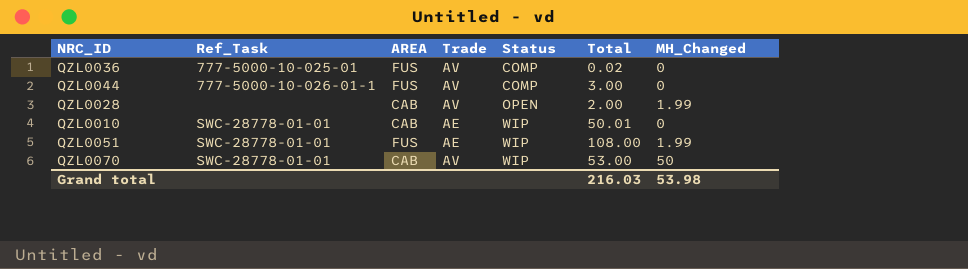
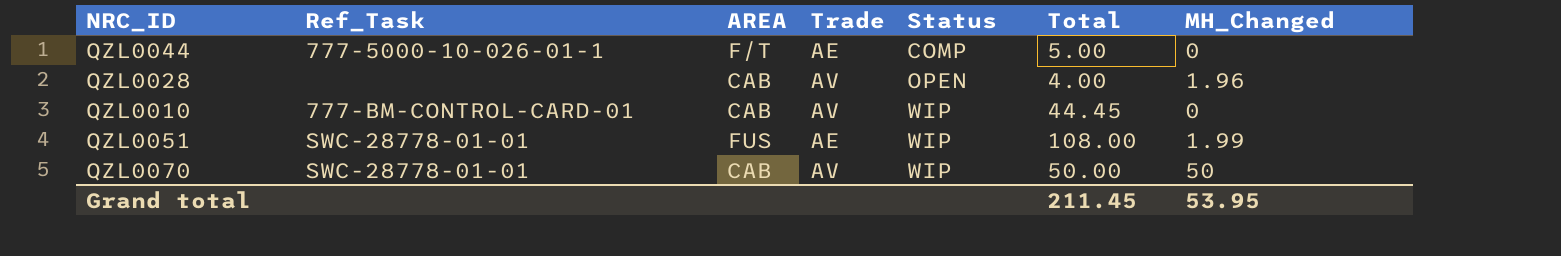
row QZL0036: 777-5000-10-025-01 | FUS | AV | COMP | 0.02 | 0 -> none
QZL0044 | AREA: FUS -> F/T
QZL0044 | Trade: AV -> AE
QZL0044 | Total: 3.00 -> 5.00
QZL0028 | Total: 2.00 -> 4.00
QZL0028 | MH_Changed: 1.99 -> 1.96
QZL0010 | Ref_Task: SWC-28778-01-01 -> 777-BM-CONTROL-CARD-01
QZL0010 | Trade: AE -> AV
QZL0010 | Total: 50.01 -> 44.45
QZL0070 | Total: 53.00 -> 50.00
Grand total | Total: 216.03 -> 211.45
Grand total | MH_Changed: 53.98 -> 53.95

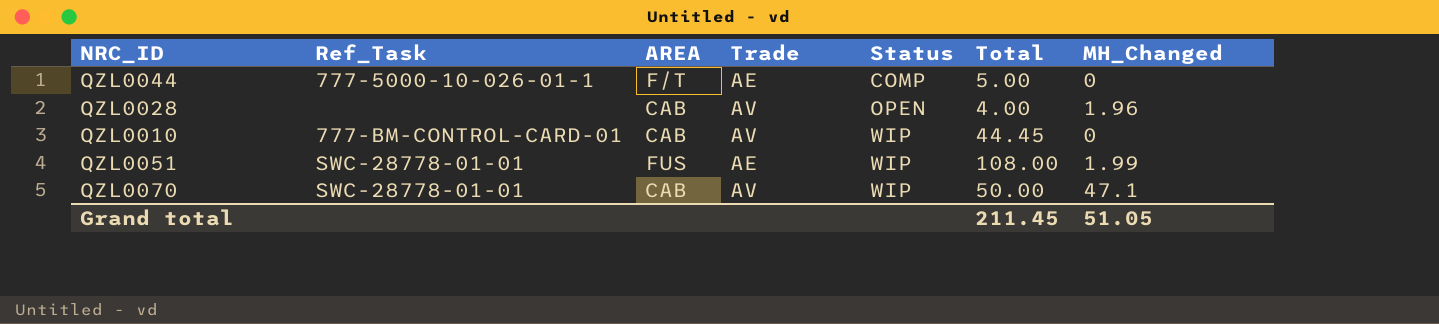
QZL0070 | MH_Changed: 50 -> 47.1
Grand total | MH_Changed: 53.95 -> 51.05

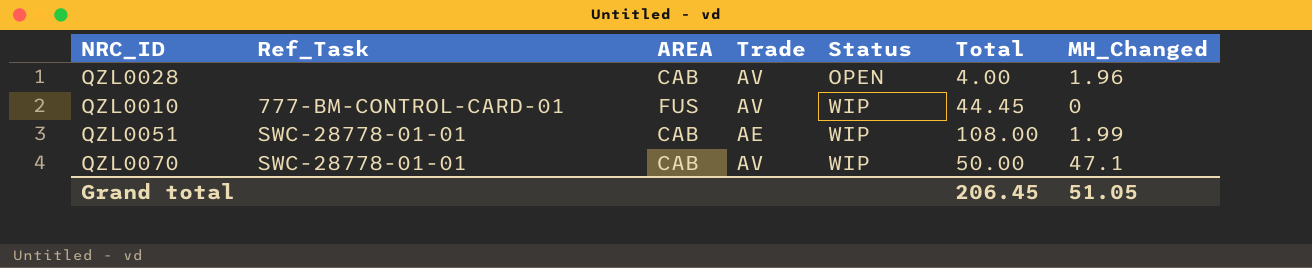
row QZL0044: 777-5000-10-026-01-1 | F/T | AE | COMP | 5.00 | 0 -> none
QZL0010 | AREA: CAB -> FUS
QZL0051 | AREA: FUS -> CAB
Grand total | Total: 211.45 -> 206.45

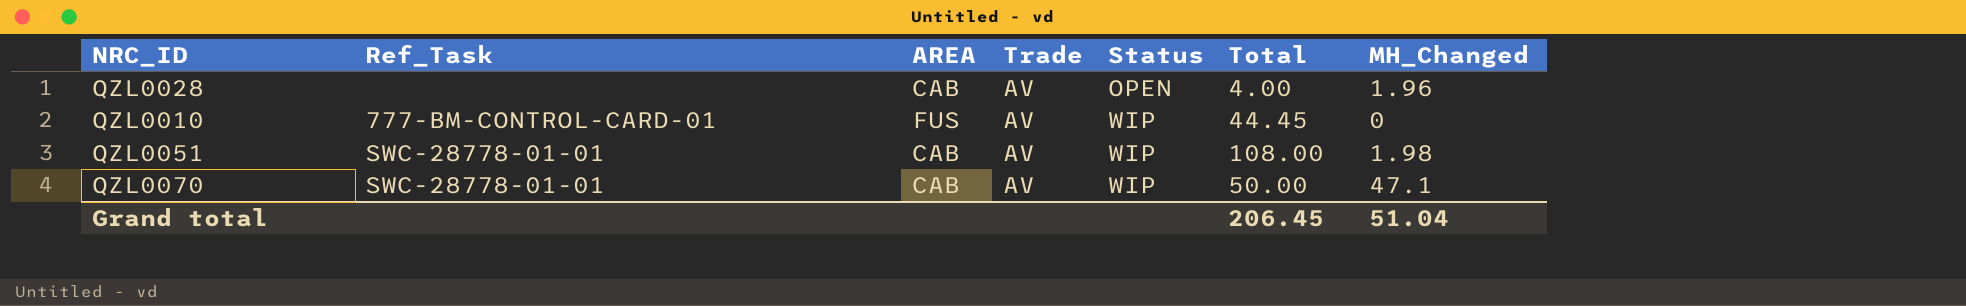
QZL0051 | Trade: AE -> AV
QZL0051 | MH_Changed: 1.99 -> 1.98
Grand total | MH_Changed: 51.05 -> 51.04

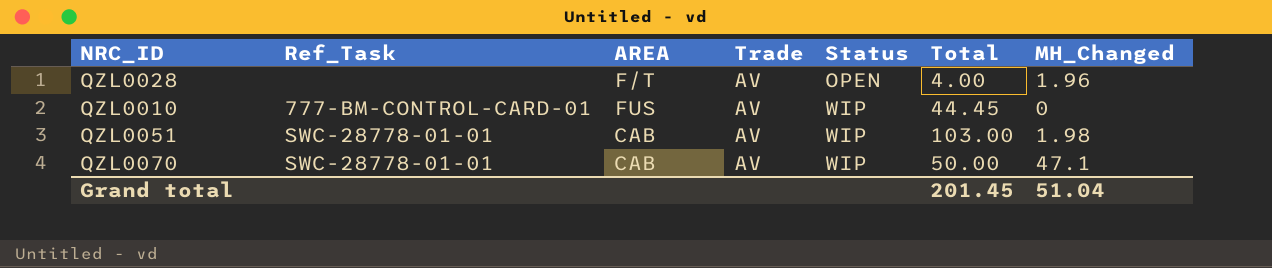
QZL0028 | AREA: CAB -> F/T
QZL0051 | Total: 108.00 -> 103.00
Grand total | Total: 206.45 -> 201.45

